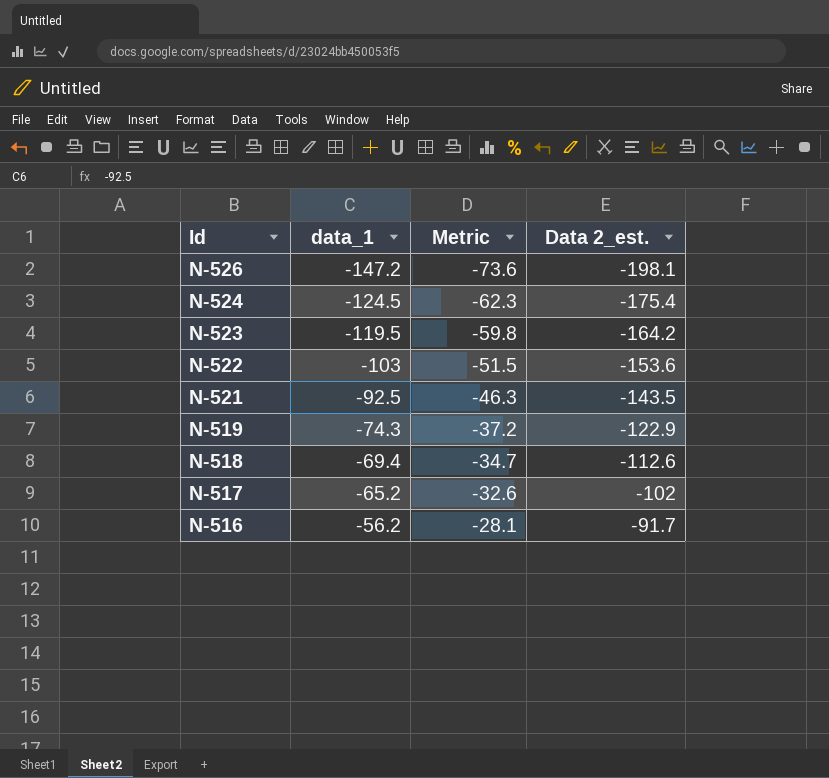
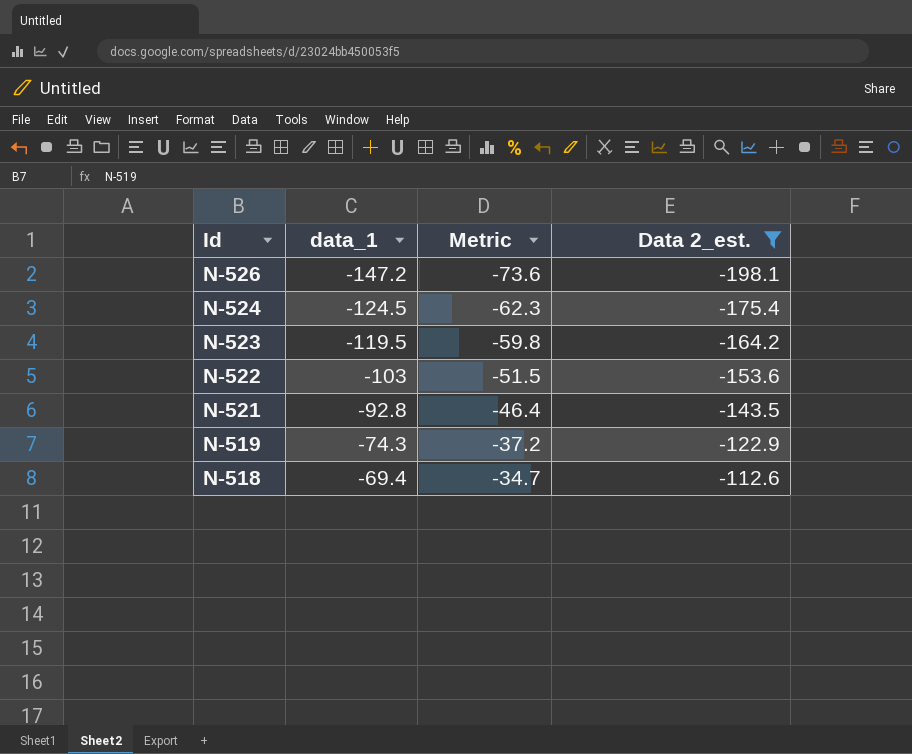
filter: none -> Data 2_est. <= -112.6
N-521 | data_1: -92.5 -> -92.8
N-521 | Metric: -46.3 -> -46.4

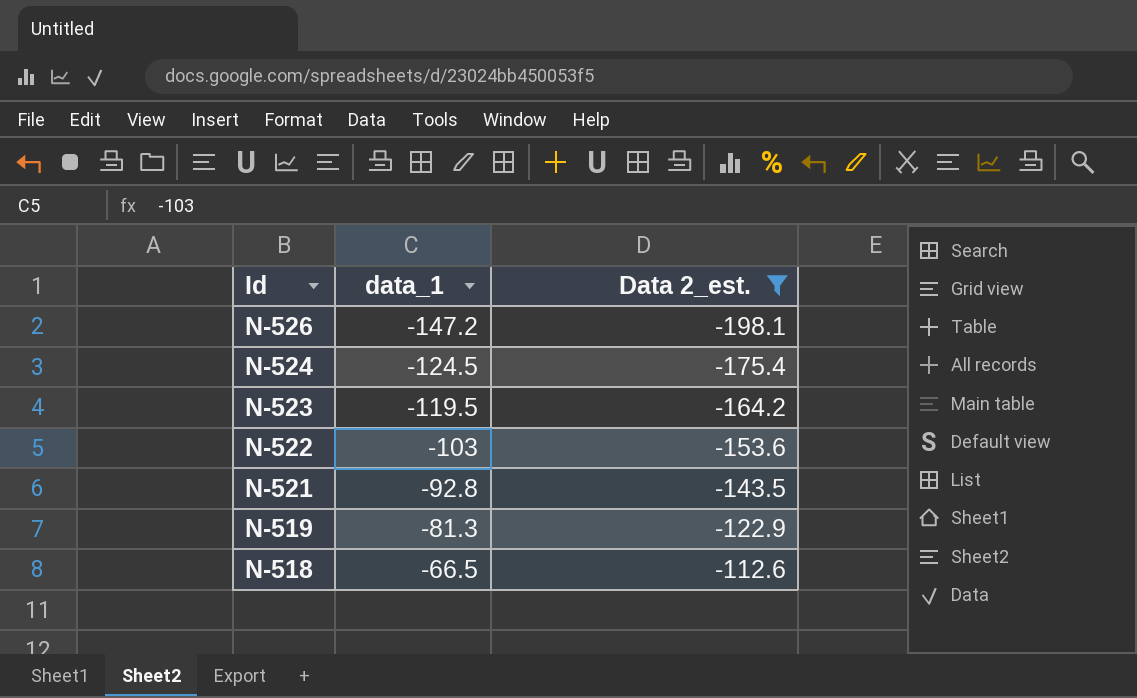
column Metric | formula: [data_1] * 0.5 -> none
N-519 | data_1: -74.3 -> -81.3
N-518 | data_1: -69.4 -> -66.5

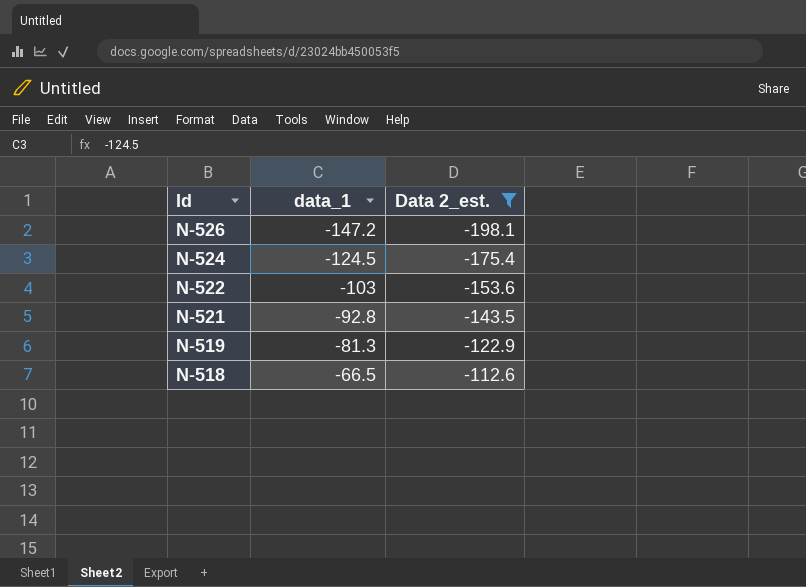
row N-523: -119.5 | -164.2 -> none

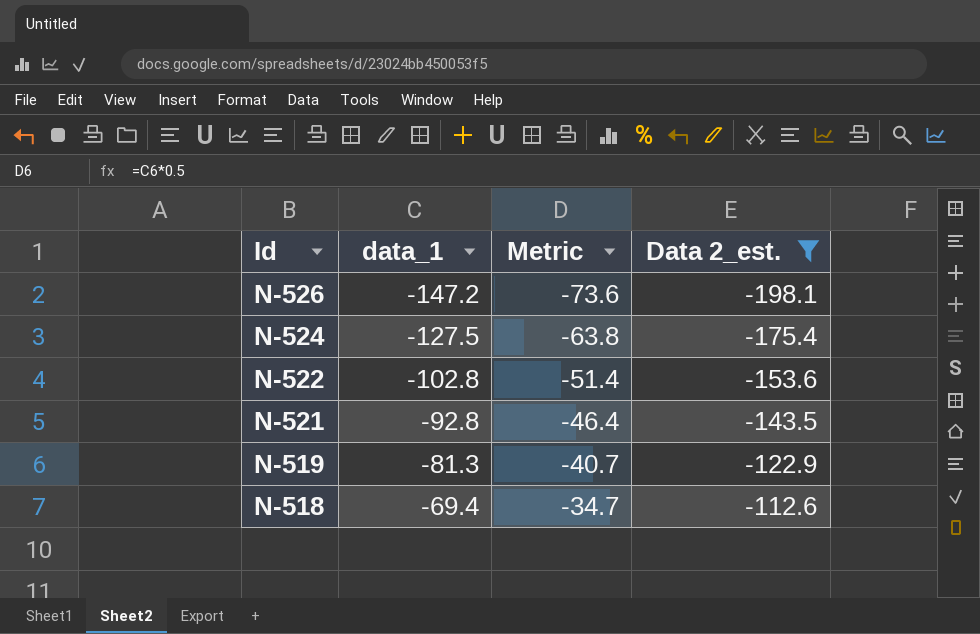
column Metric | formula: none -> [data_1] * 0.5
N-524 | data_1: -124.5 -> -127.5
N-522 | data_1: -103 -> -102.8
N-518 | data_1: -66.5 -> -69.4

